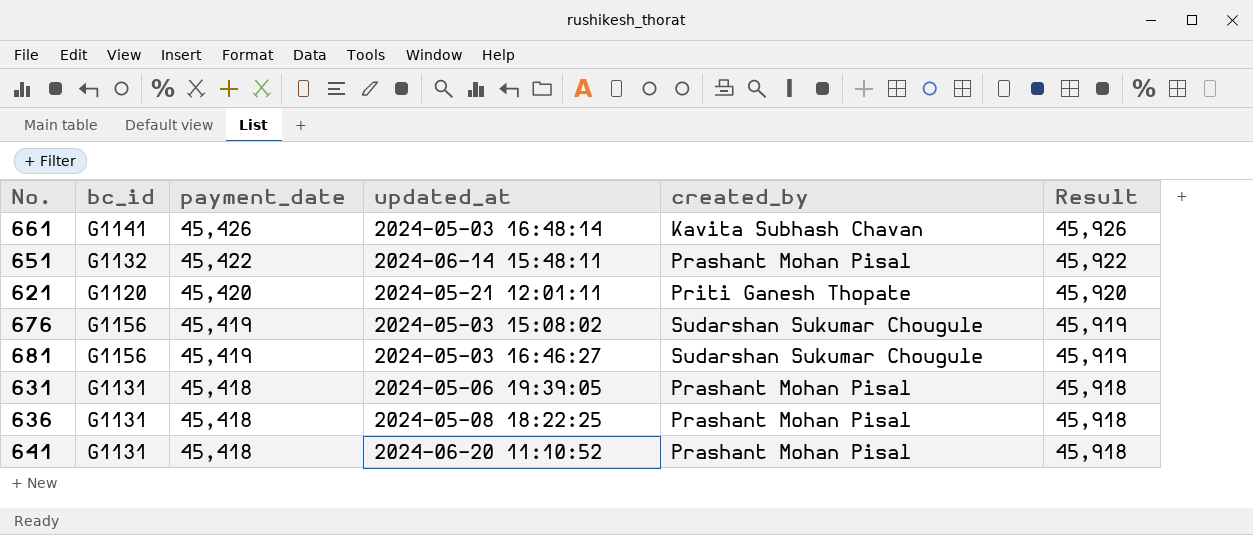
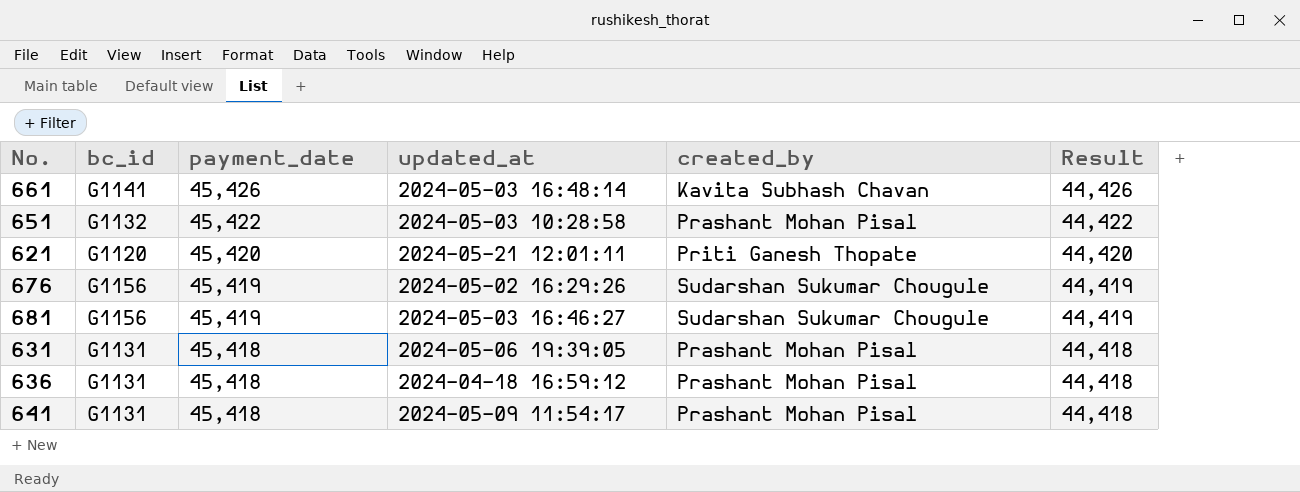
column Result | formula: [payment_date] + 500 -> [payment_date] - 1000
651 | updated_at: 2024-06-14 15:48:11 -> 2024-05-03 10:28:58
676 | updated_at: 2024-05-03 15:08:02 -> 2024-05-02 16:29:26
636 | updated_at: 2024-05-08 18:22:25 -> 2024-04-18 16:59:12
641 | updated_at: 2024-06-20 11:10:52 -> 2024-05-09 11:54:17

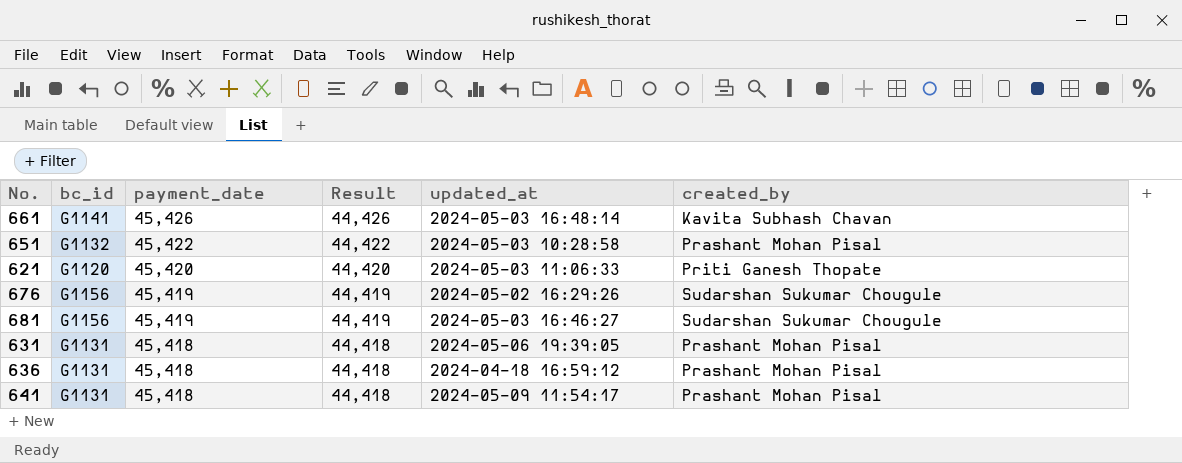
column Result | position: 6 -> 4
621 | updated_at: 2024-05-21 12:01:11 -> 2024-05-03 11:06:33

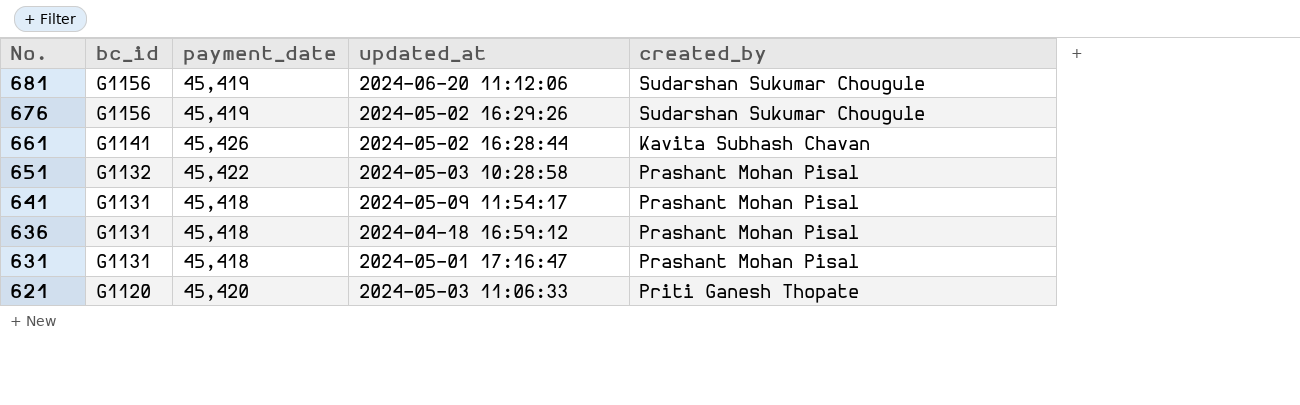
row order: payment_date descending -> No. descending
column Result | formula: [payment_date] - 1000 -> none
681 | updated_at: 2024-05-03 16:46:27 -> 2024-06-20 11:12:06
661 | updated_at: 2024-05-03 16:48:14 -> 2024-05-02 16:28:44
631 | updated_at: 2024-05-06 19:39:05 -> 2024-05-01 17:16:47

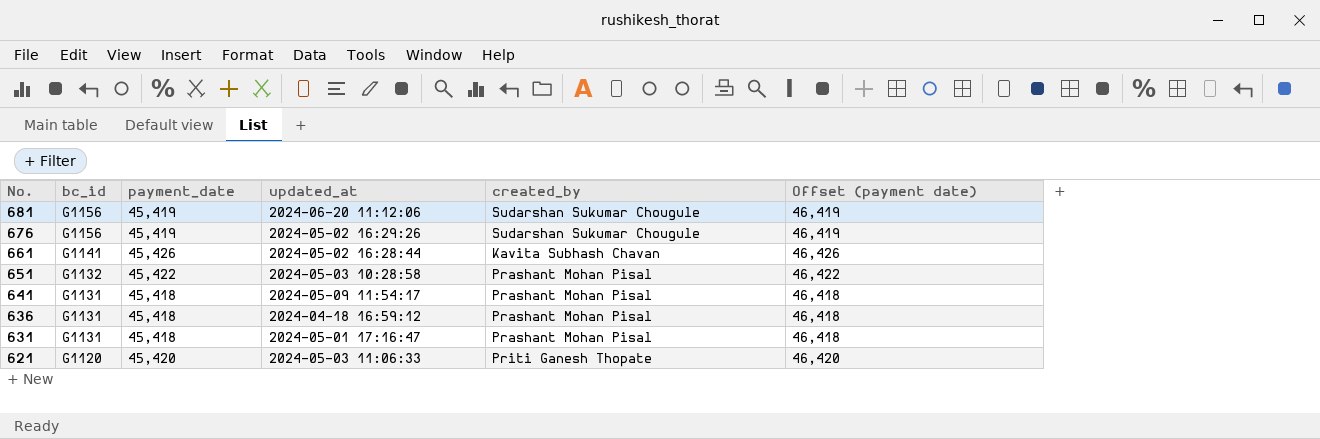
column Offset (payment date) | formula: none -> [payment_date] + 1000

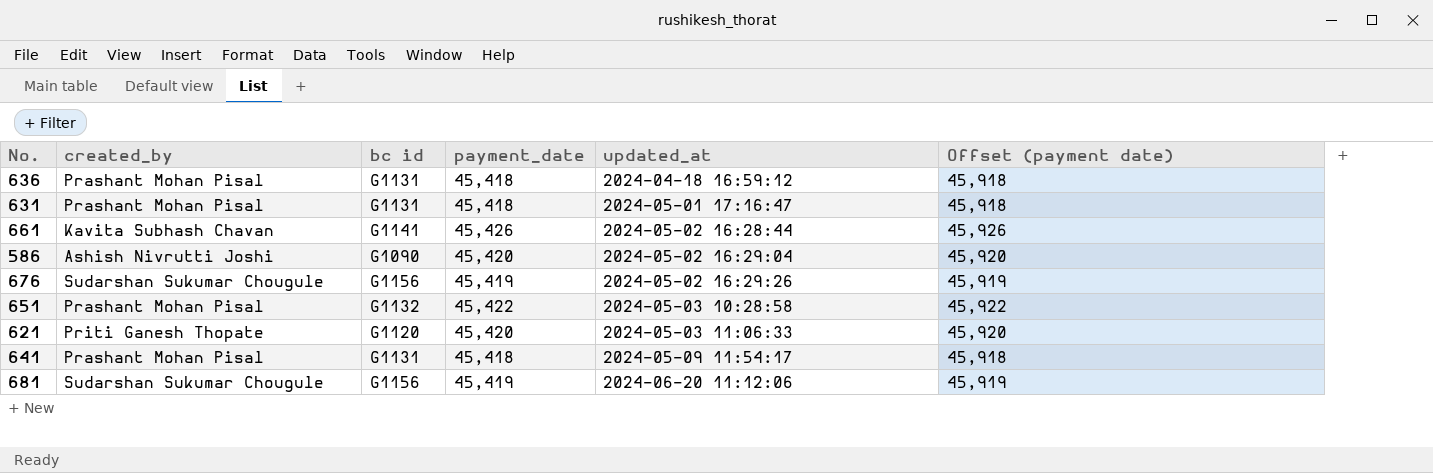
row order: No. descending -> updated_at ascending
column created_by | position: 5 -> 2
column name: bc_id -> bc id
column Offset (payment date) | formula: [payment_date] + 1000 -> [payment_date] + 500
row 586: none -> Ashish Nivrutti Joshi | G1090 | 45,420 | 2024-05-02 16:29:04 | 45,920

